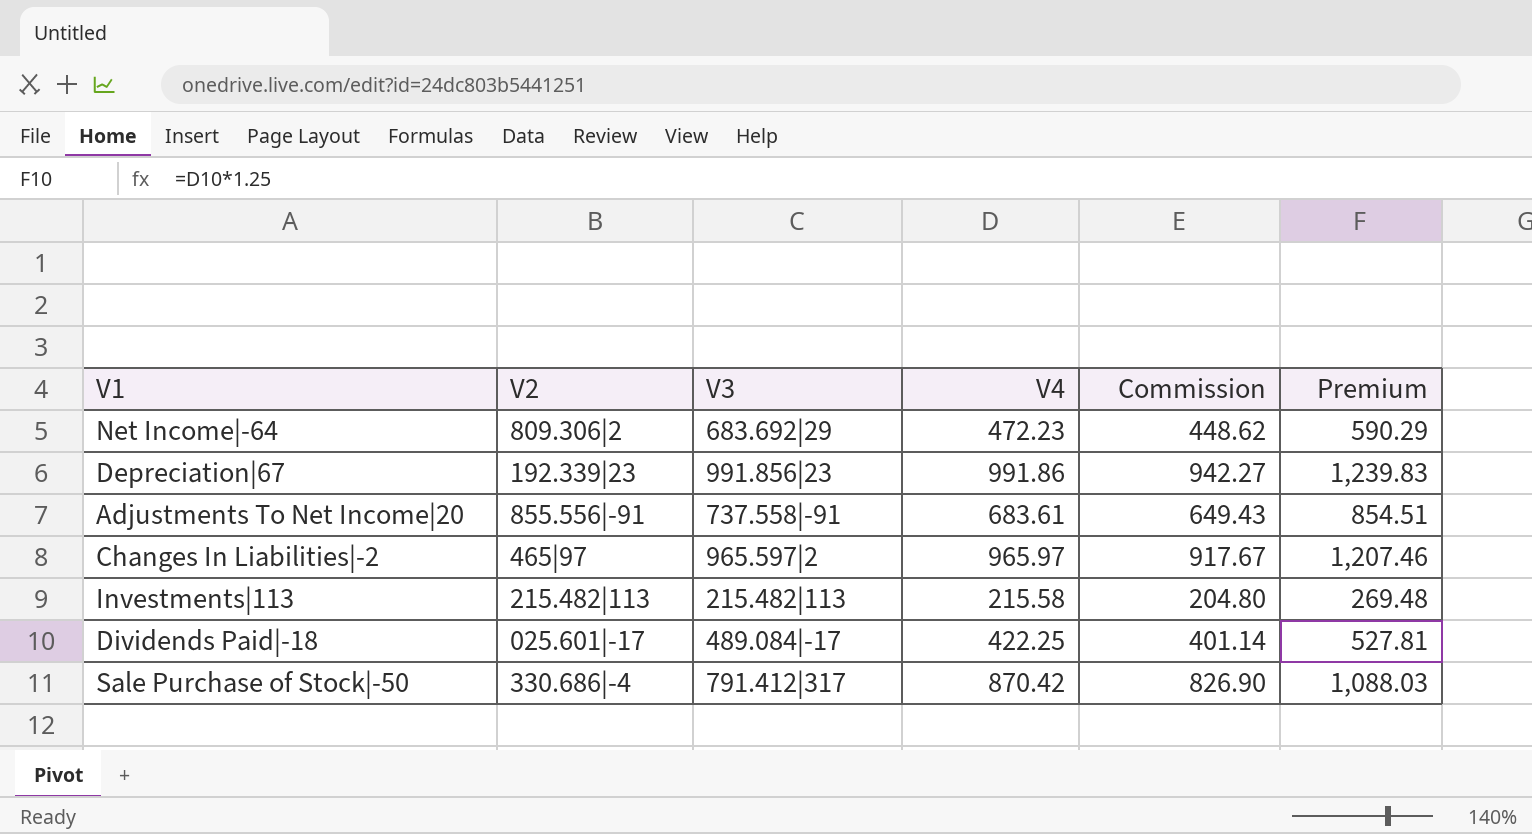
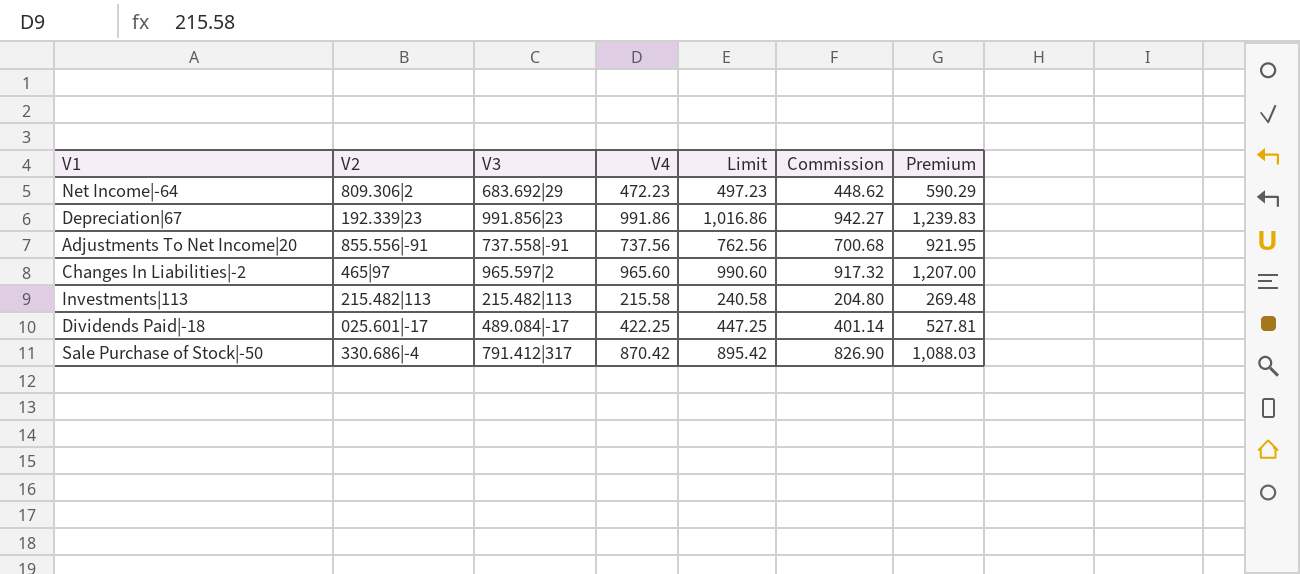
column Limit | formula: none -> [V4] + 25
Adjustments To Net Income|20 | V4: 683.61 -> 737.56
Adjustments To Net Income|20 | Commission: 649.43 -> 700.68
Adjustments To Net Income|20 | Premium: 854.51 -> 921.95
Changes In Liabilities|-2 | V4: 965.97 -> 965.60
Changes In Liabilities|-2 | Commission: 917.67 -> 917.32
Changes In Liabilities|-2 | Premium: 1,207.46 -> 1,207.00

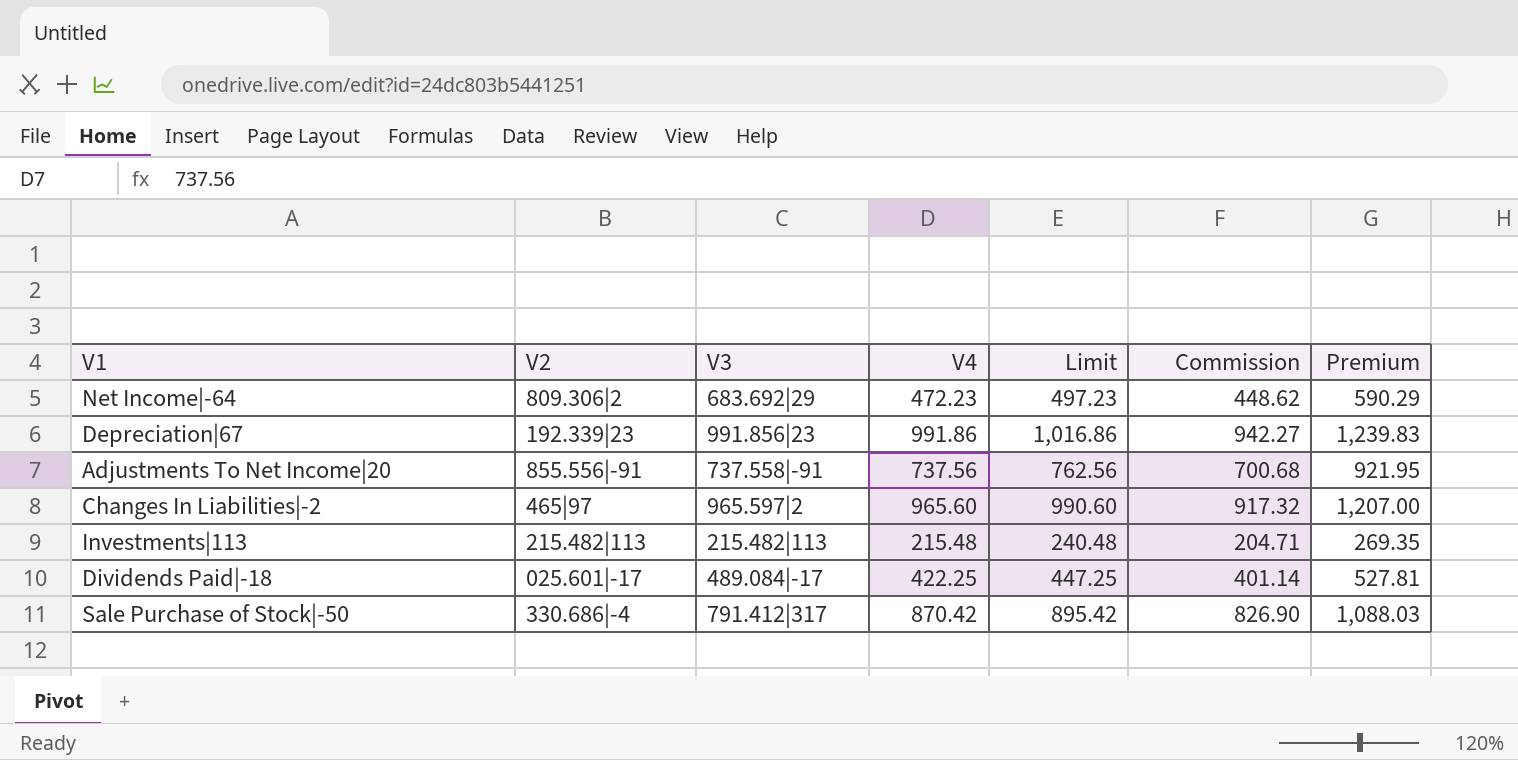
Investments|113 | V4: 215.58 -> 215.48
Investments|113 | Limit: 240.58 -> 240.48
Investments|113 | Commission: 204.80 -> 204.71
Investments|113 | Premium: 269.48 -> 269.35

